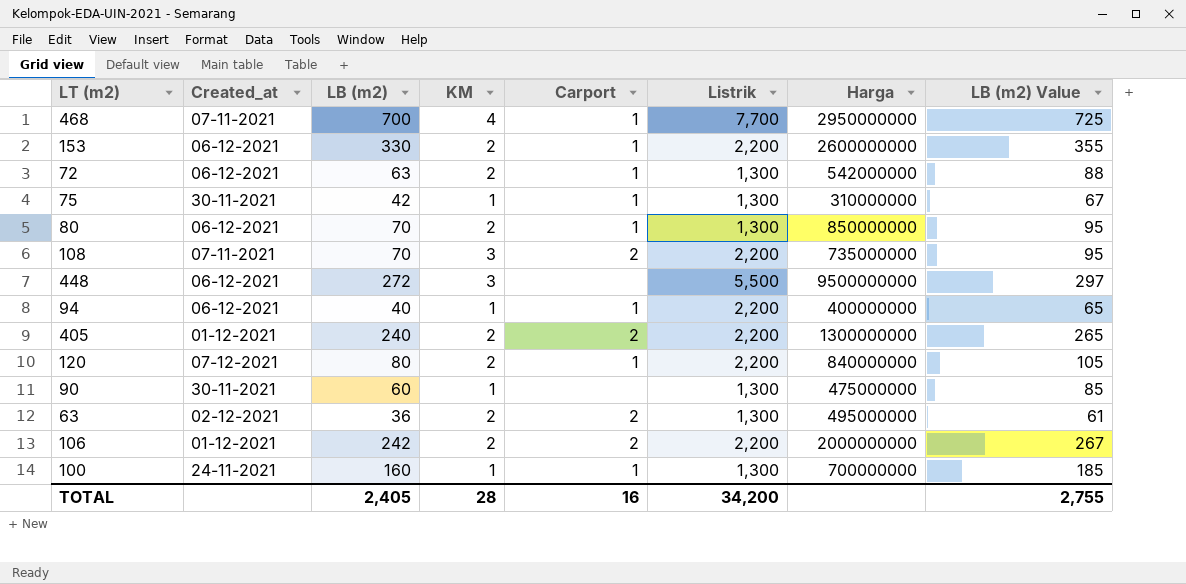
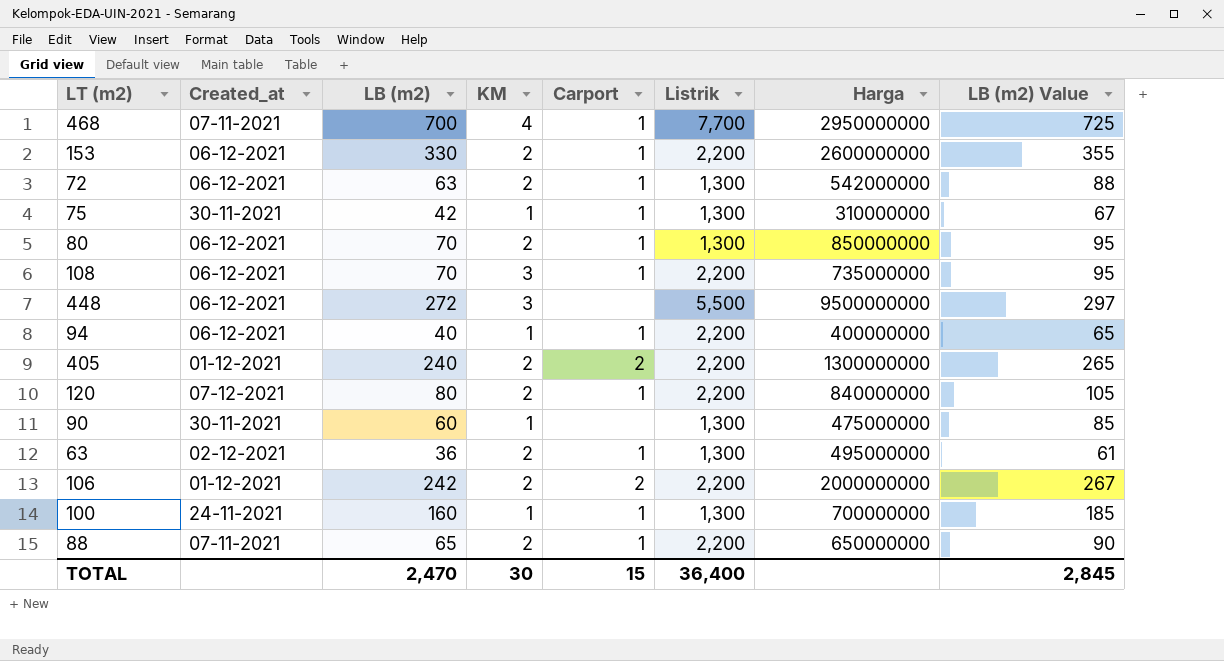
108 | Created_at: 07-11-2021 -> 06-12-2021
108 | Carport: 2 -> 1
63 | Carport: 2 -> 1
row 88: none -> 07-11-2021 | 65 | 2 | 1 | 2,200 | 650000000 | 90
TOTAL | LB (m2): 2,405 -> 2,470
TOTAL | KM: 28 -> 30
TOTAL | Carport: 16 -> 15
TOTAL | Listrik: 34,200 -> 36,400
TOTAL | LB (m2) Value: 2,755 -> 2,845

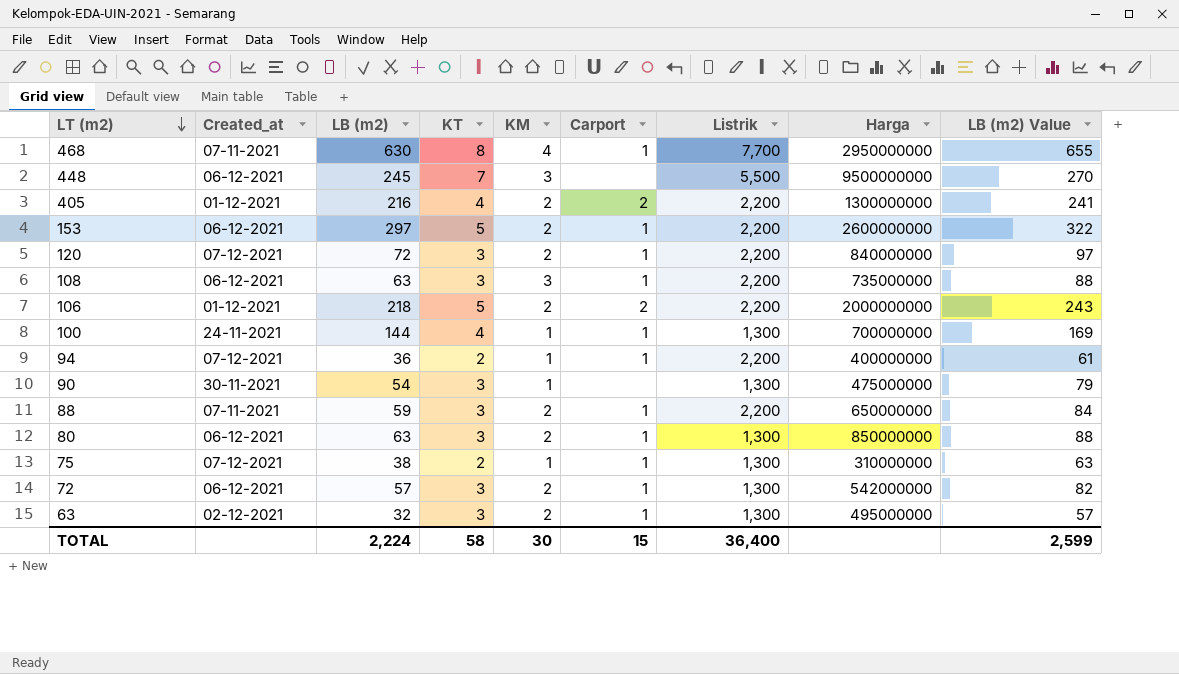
row order: none -> LT (m2) descending
column KT | position: none -> 4
468 | LB (m2): 700 -> 630
468 | LB (m2) Value: 725 -> 655
448 | LB (m2): 272 -> 245
448 | LB (m2) Value: 297 -> 270
405 | LB (m2): 240 -> 216
405 | LB (m2) Value: 265 -> 241
153 | LB (m2): 330 -> 297
153 | LB (m2) Value: 355 -> 322
120 | LB (m2): 80 -> 72
120 | LB (m2) Value: 105 -> 97
108 | LB (m2): 70 -> 63
108 | LB (m2) Value: 95 -> 88
106 | LB (m2): 242 -> 218
106 | LB (m2) Value: 267 -> 243
100 | LB (m2): 160 -> 144
100 | LB (m2) Value: 185 -> 169
94 | Created_at: 06-12-2021 -> 07-12-2021
94 | LB (m2): 40 -> 36
94 | LB (m2) Value: 65 -> 61
90 | LB (m2): 60 -> 54
90 | LB (m2) Value: 85 -> 79
88 | LB (m2): 65 -> 59
88 | LB (m2) Value: 90 -> 84
80 | LB (m2): 70 -> 63
80 | LB (m2) Value: 95 -> 88
75 | Created_at: 30-11-2021 -> 07-12-2021
75 | LB (m2): 42 -> 38
75 | LB (m2) Value: 67 -> 63
72 | LB (m2): 63 -> 57
72 | LB (m2) Value: 88 -> 82
63 | LB (m2): 36 -> 32
63 | LB (m2) Value: 61 -> 57
TOTAL | LB (m2): 2,470 -> 2,224
TOTAL | LB (m2) Value: 2,845 -> 2,599

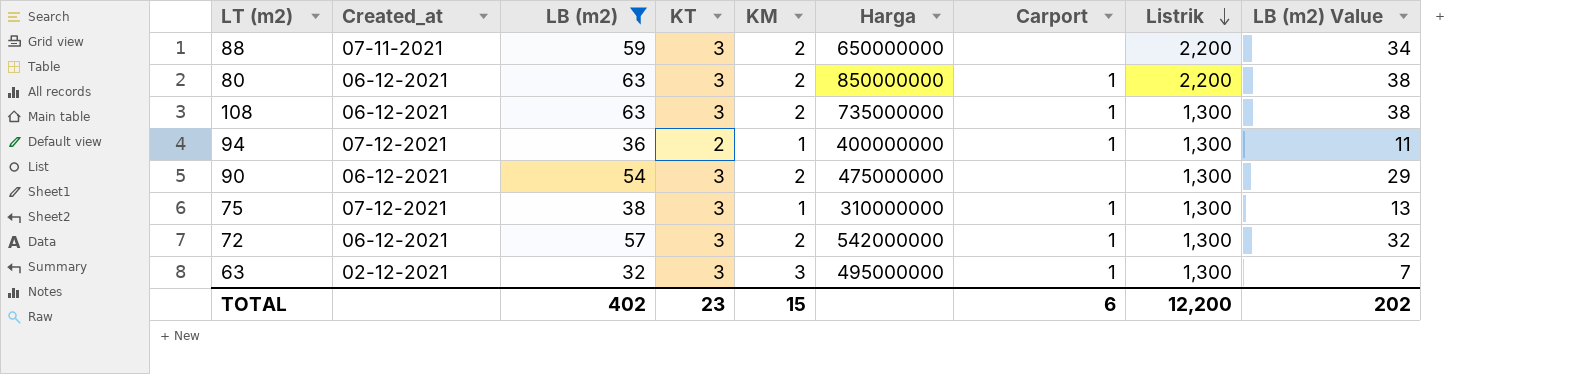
filter: none -> LB (m2) <= 63
row order: LT (m2) descending -> Listrik descending
column Harga | position: 8 -> 6
column LB (m2) Value | formula: [LB (m2)] + 25 -> [LB (m2)] - 25
88 | Carport: 1 -> none
80 | Listrik: 1,300 -> 2,200
108 | KM: 3 -> 2
108 | Listrik: 2,200 -> 1,300
94 | Listrik: 2,200 -> 1,300
90 | Created_at: 30-11-2021 -> 06-12-2021
90 | KM: 1 -> 2
75 | KT: 2 -> 3
63 | KM: 2 -> 3
TOTAL | LB (m2): 2,224 -> 402
TOTAL | KT: 58 -> 23
TOTAL | KM: 30 -> 15
TOTAL | Carport: 15 -> 6
TOTAL | Listrik: 36,400 -> 12,200
TOTAL | LB (m2) Value: 2,599 -> 202

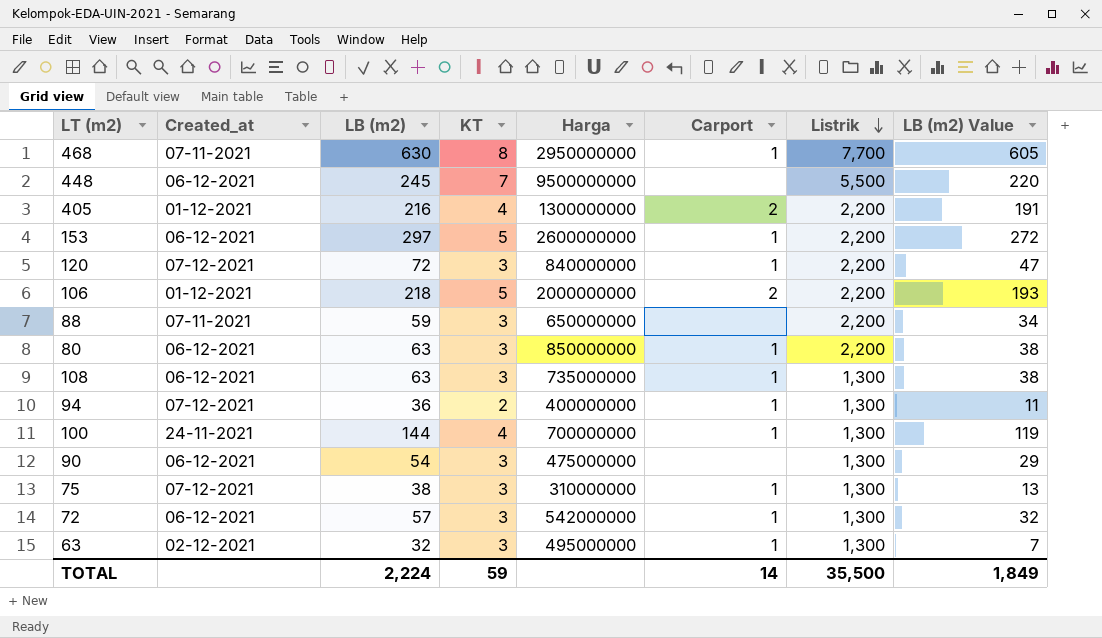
filter: LB (m2) <= 63 -> none
column KM | position: 5 -> none
TOTAL | LB (m2): 402 -> 2,224
TOTAL | KT: 23 -> 59
TOTAL | Carport: 6 -> 14
TOTAL | Listrik: 12,200 -> 35,500
TOTAL | LB (m2) Value: 202 -> 1,849

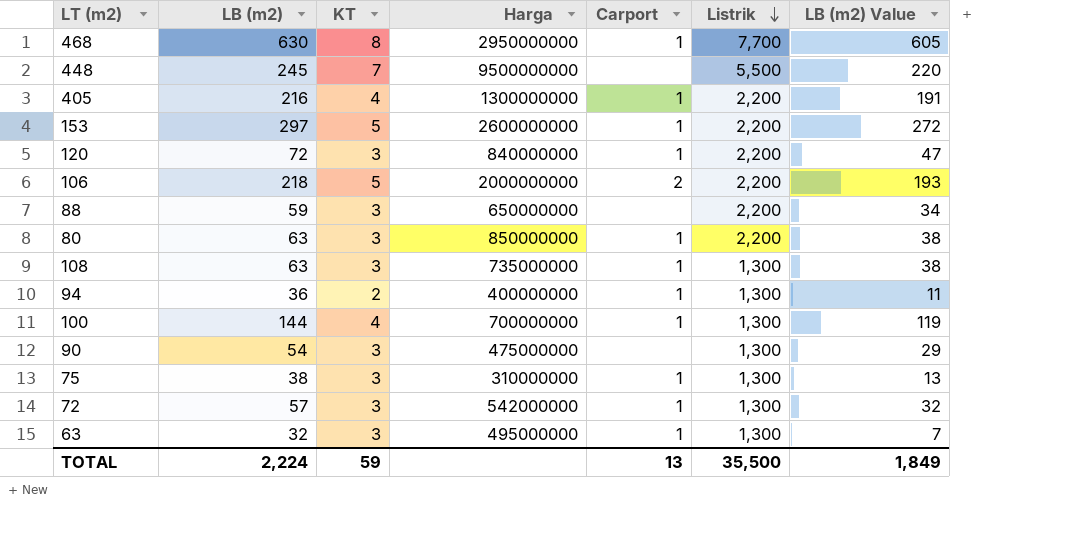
column Created_at | position: 2 -> none
405 | Carport: 2 -> 1
TOTAL | Carport: 14 -> 13

